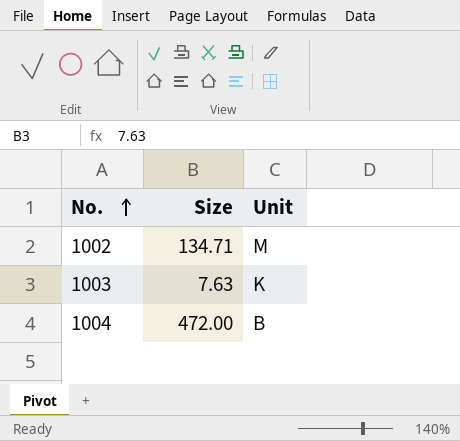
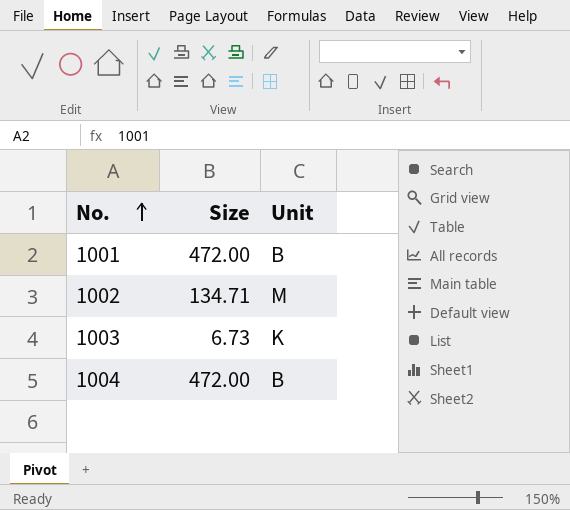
row 1001: none -> 472.00 | B
1003 | Size: 7.63 -> 6.73

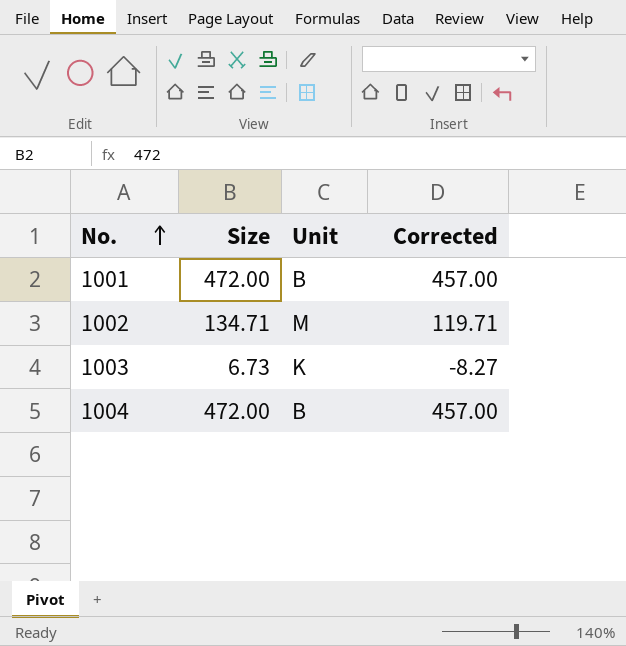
column Corrected | formula: none -> [Size] - 15

